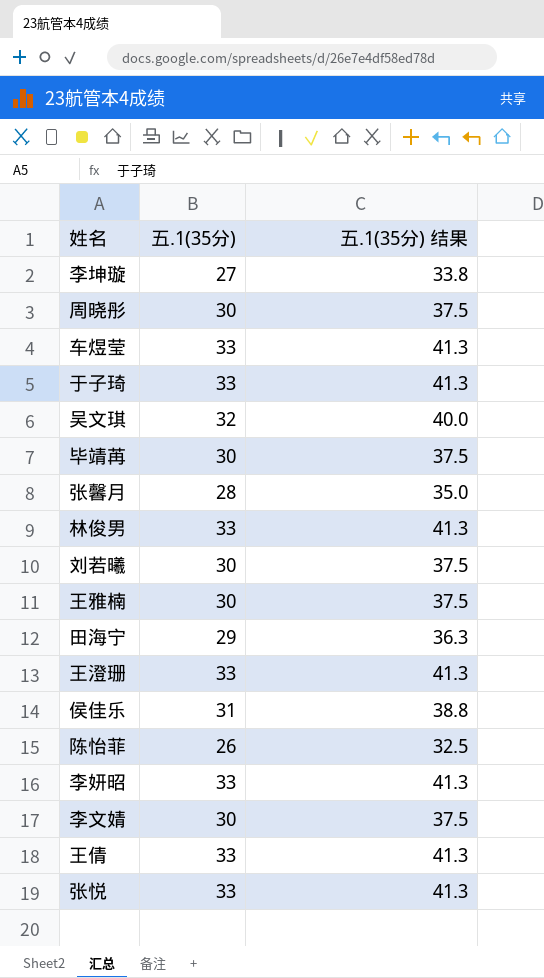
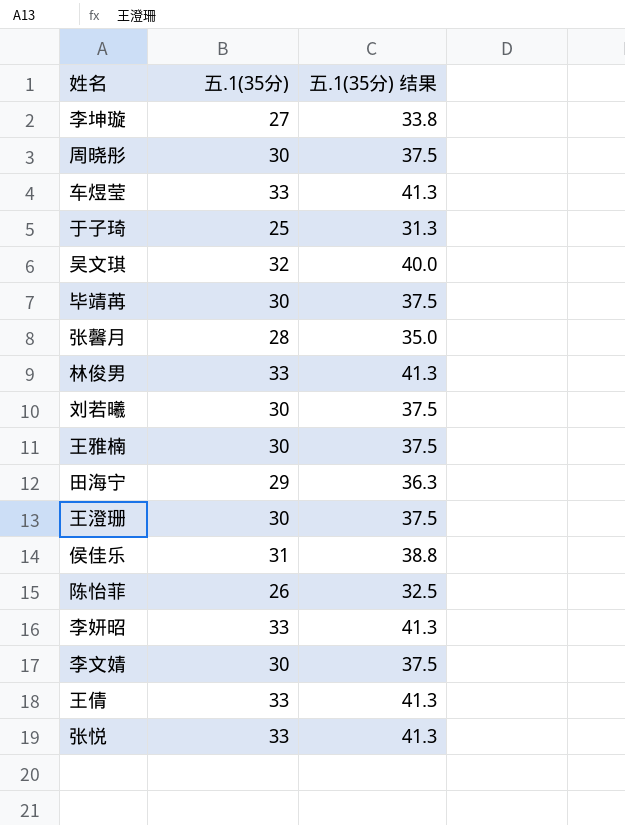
于子琦 | 五.1(35分): 33 -> 25
于子琦 | 五.1(35分) 结果: 41.3 -> 31.3
王澄珊 | 五.1(35分): 33 -> 30
王澄珊 | 五.1(35分) 结果: 41.3 -> 37.5

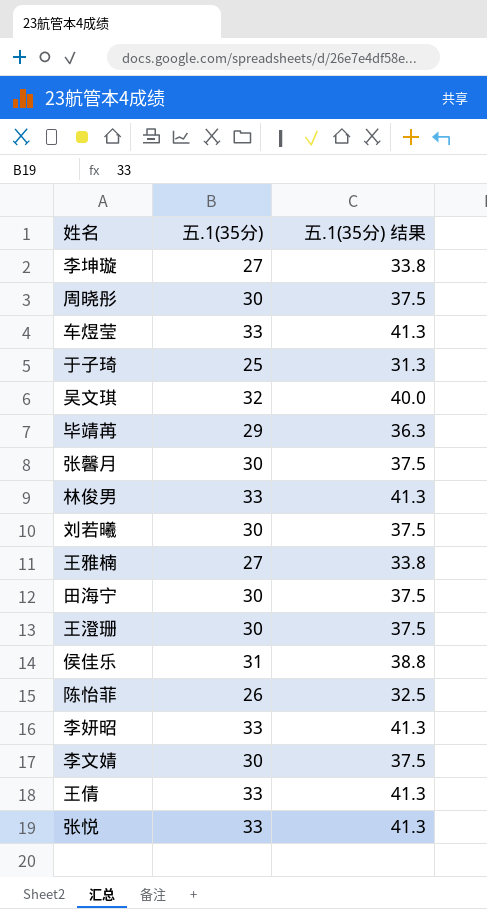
毕靖苒 | 五.1(35分): 30 -> 29
毕靖苒 | 五.1(35分) 结果: 37.5 -> 36.3
张馨月 | 五.1(35分): 28 -> 30
张馨月 | 五.1(35分) 结果: 35.0 -> 37.5
王雅楠 | 五.1(35分): 30 -> 27
王雅楠 | 五.1(35分) 结果: 37.5 -> 33.8
田海宁 | 五.1(35分): 29 -> 30
田海宁 | 五.1(35分) 结果: 36.3 -> 37.5

